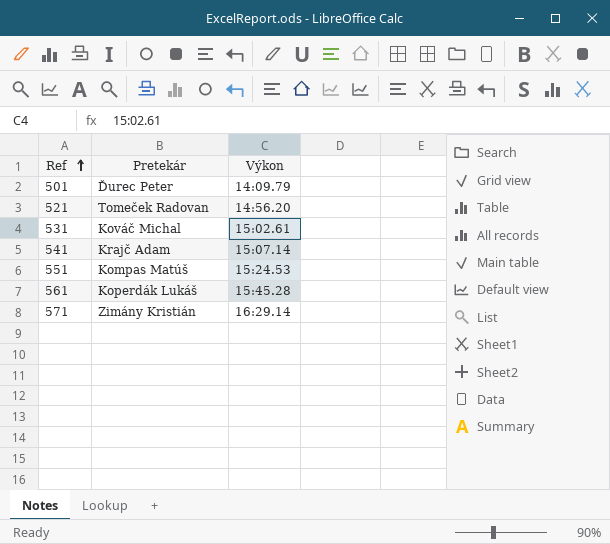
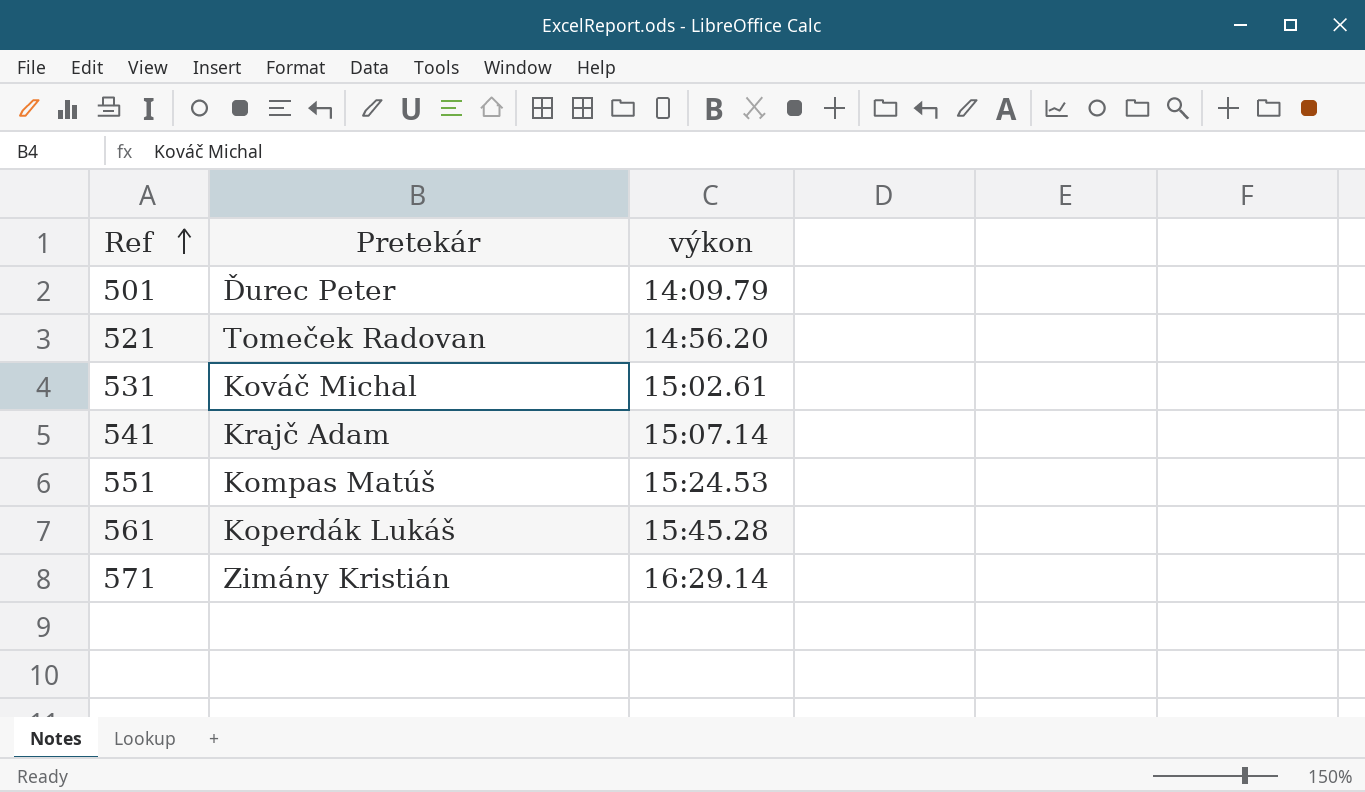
column name: Výkon -> výkon

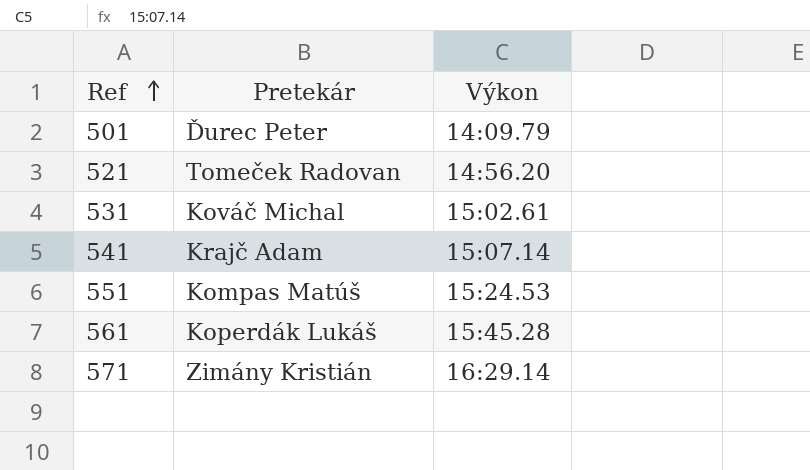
column name: výkon -> Výkon

